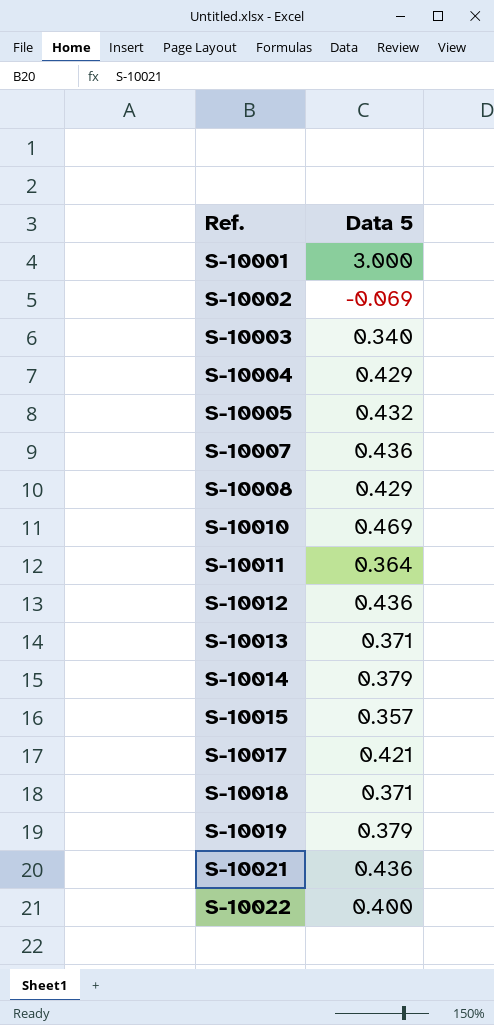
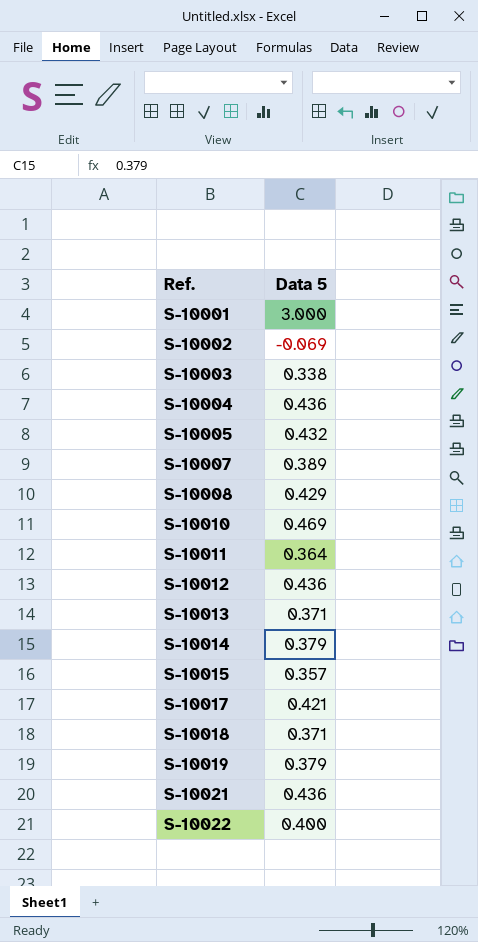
S-10003 | Data 5: 0.340 -> 0.338
S-10004 | Data 5: 0.429 -> 0.436
S-10007 | Data 5: 0.436 -> 0.389

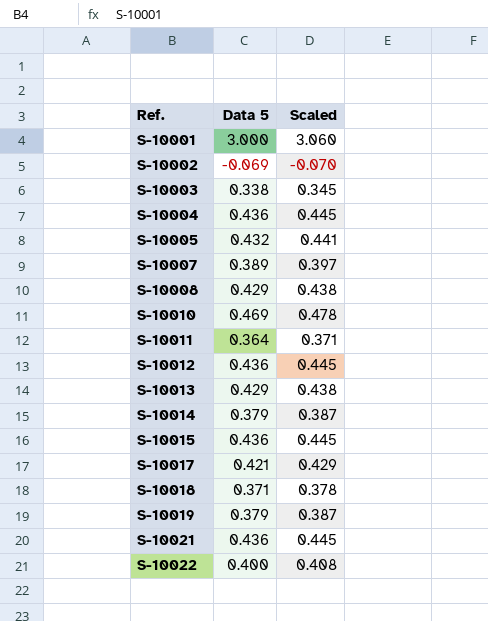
column Scaled | formula: none -> [Data 5] * 1.02
S-10013 | Data 5: 0.371 -> 0.429
S-10015 | Data 5: 0.357 -> 0.436

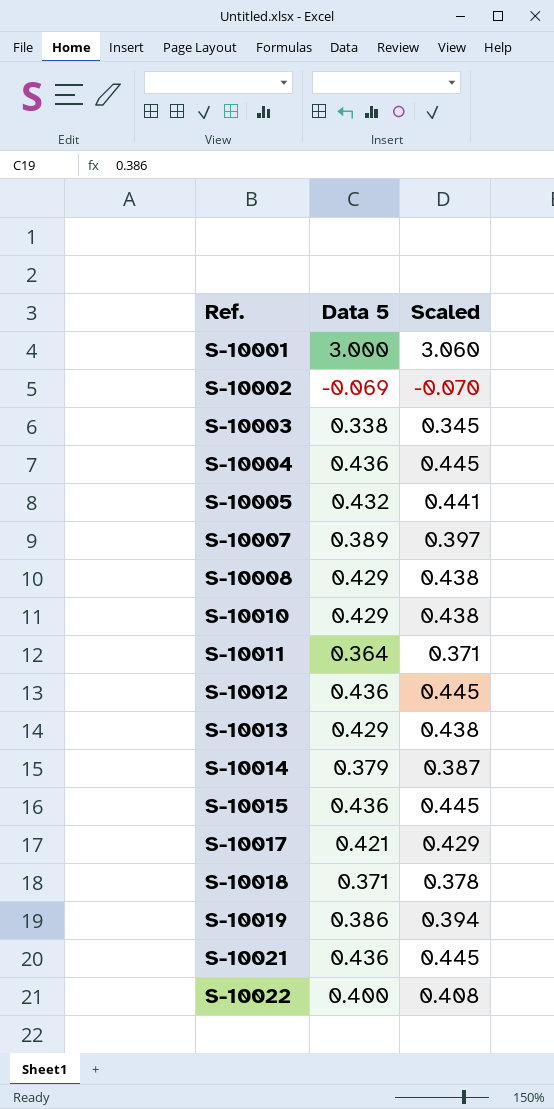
S-10010 | Data 5: 0.469 -> 0.429
S-10010 | Scaled: 0.478 -> 0.438
S-10019 | Data 5: 0.379 -> 0.386
S-10019 | Scaled: 0.387 -> 0.394

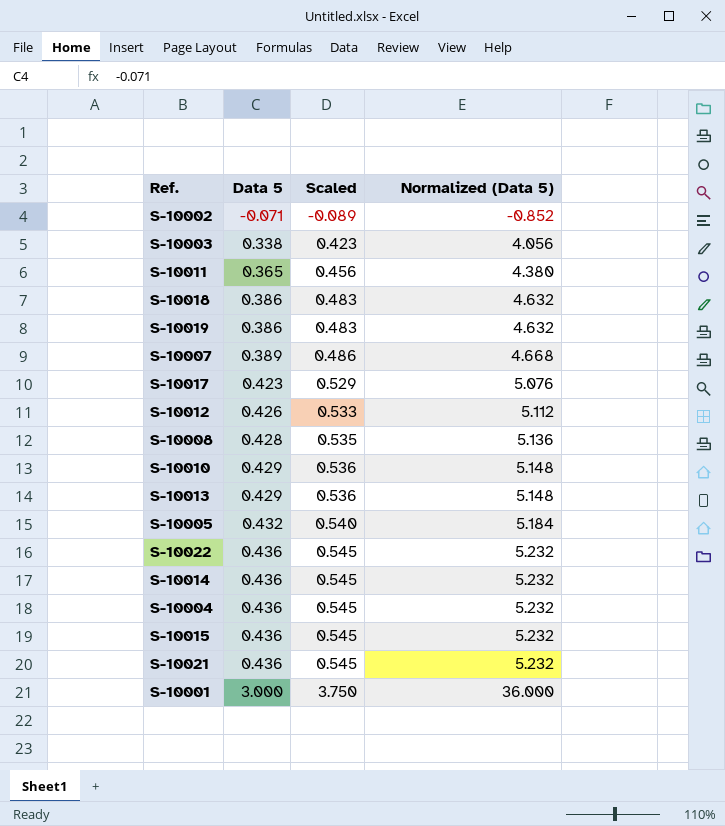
row order: Ref. ascending -> Data 5 ascending
column Scaled | formula: [Data 5] * 1.02 -> [Data 5] * 1.25
column Normalized (Data 5) | formula: none -> [Data 5] * 12
S-10002 | Data 5: -0.069 -> -0.071
S-10011 | Data 5: 0.364 -> 0.365
S-10018 | Data 5: 0.371 -> 0.386
S-10017 | Data 5: 0.421 -> 0.423
S-10012 | Data 5: 0.436 -> 0.426
S-10008 | Data 5: 0.429 -> 0.428
S-10022 | Data 5: 0.400 -> 0.436
S-10014 | Data 5: 0.379 -> 0.436

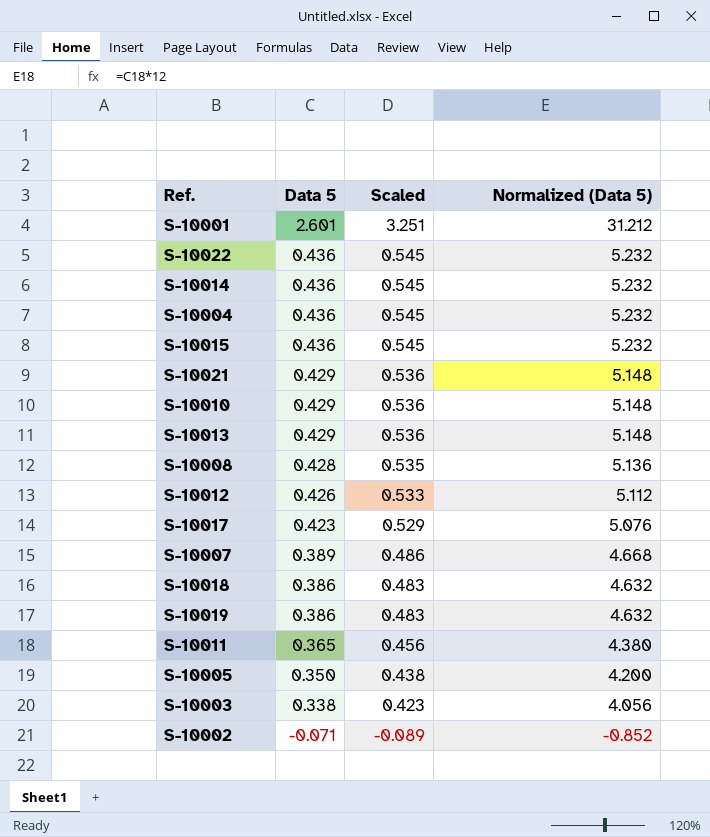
row order: Data 5 ascending -> Data 5 descending
S-10001 | Data 5: 3.000 -> 2.601
S-10001 | Scaled: 3.750 -> 3.251
S-10001 | Normalized (Data 5): 36.000 -> 31.212
S-10021 | Data 5: 0.436 -> 0.429
S-10021 | Scaled: 0.545 -> 0.536
S-10021 | Normalized (Data 5): 5.232 -> 5.148
S-10005 | Data 5: 0.432 -> 0.350
S-10005 | Scaled: 0.540 -> 0.438
S-10005 | Normalized (Data 5): 5.184 -> 4.200

